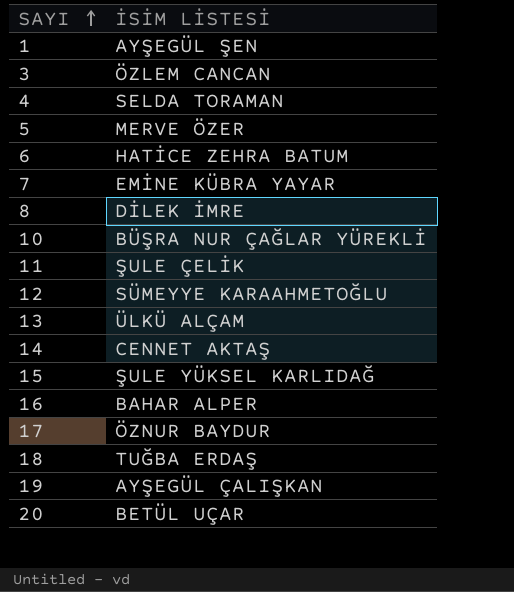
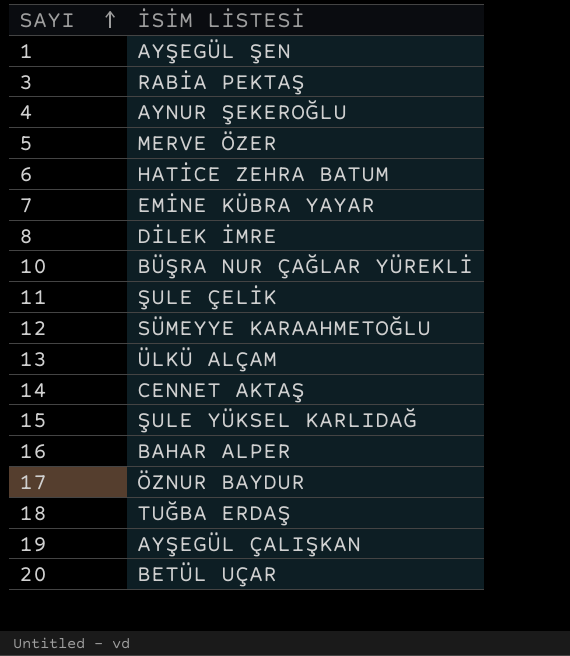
3 | İSİM LİSTESİ: ÖZLEM CANCAN -> RABİA PEKTAŞ
4 | İSİM LİSTESİ: SELDA TORAMAN -> AYNUR ŞEKEROĞLU

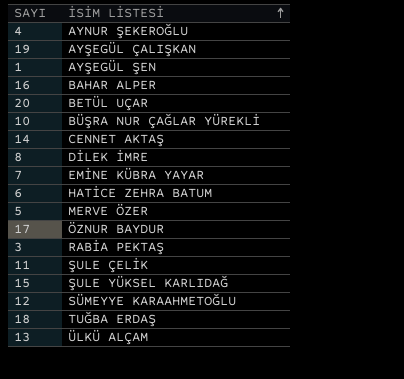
row order: SAYI ascending -> İSİM LİSTESİ ascending

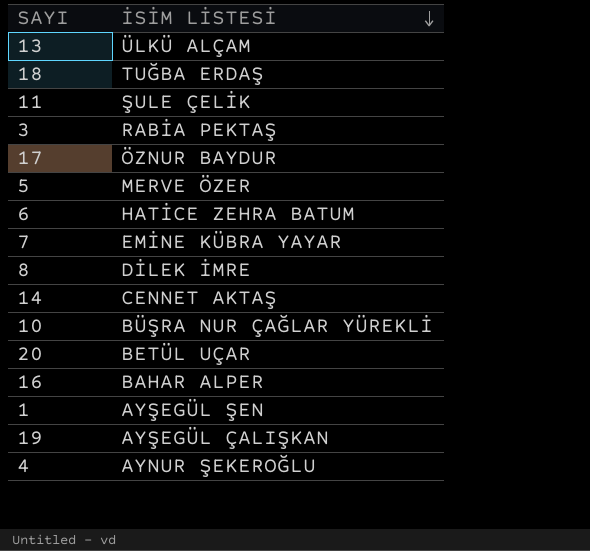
row order: İSİM LİSTESİ ascending -> İSİM LİSTESİ descending
row 15: ŞULE YÜKSEL KARLIDAĞ -> none
row 12: SÜMEYYE KARAAHMETOĞLU -> none

